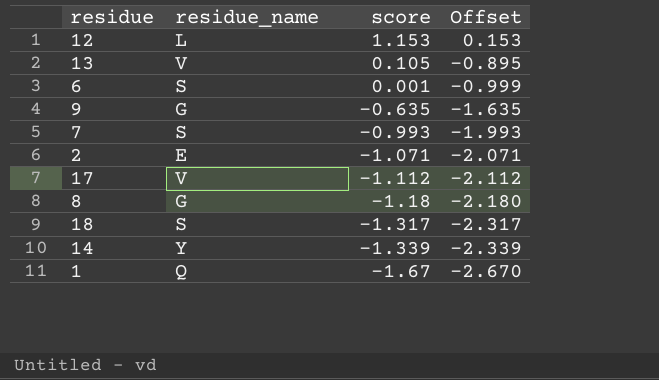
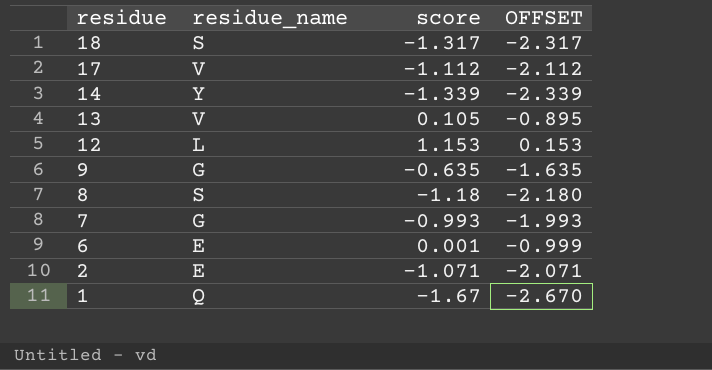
row order: score descending -> residue descending
column name: Offset -> OFFSET
8 | residue_name: G -> S
7 | residue_name: S -> G
6 | residue_name: S -> E

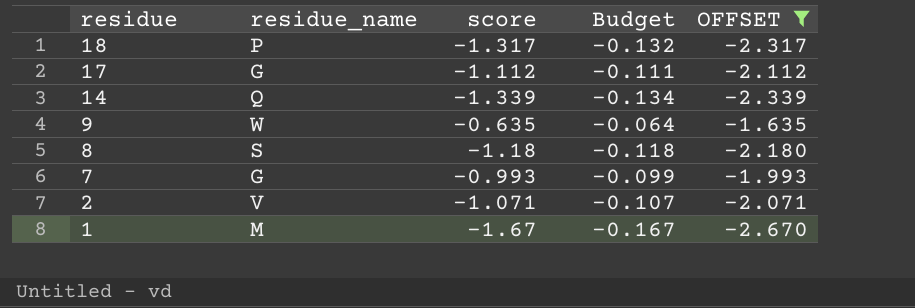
filter: none -> OFFSET <= -1.635
column Budget | formula: none -> [score] * 0.1
18 | residue_name: S -> P
17 | residue_name: V -> G
14 | residue_name: Y -> Q
9 | residue_name: G -> W
2 | residue_name: E -> V
1 | residue_name: Q -> M

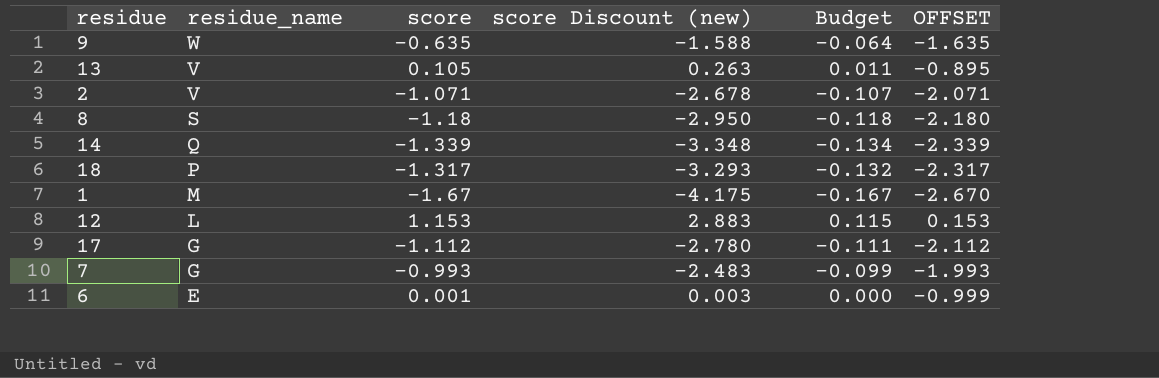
filter: OFFSET <= -1.635 -> none
row order: residue descending -> residue_name descending
column score Discount (new) | formula: none -> [score] * 2.5

